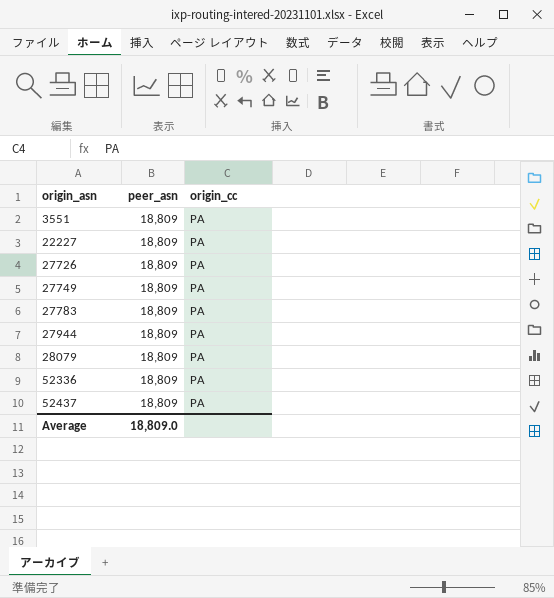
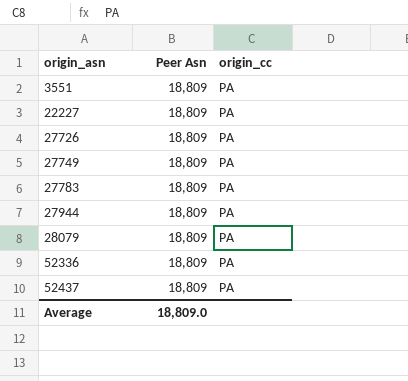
column name: peer_asn -> Peer Asn

